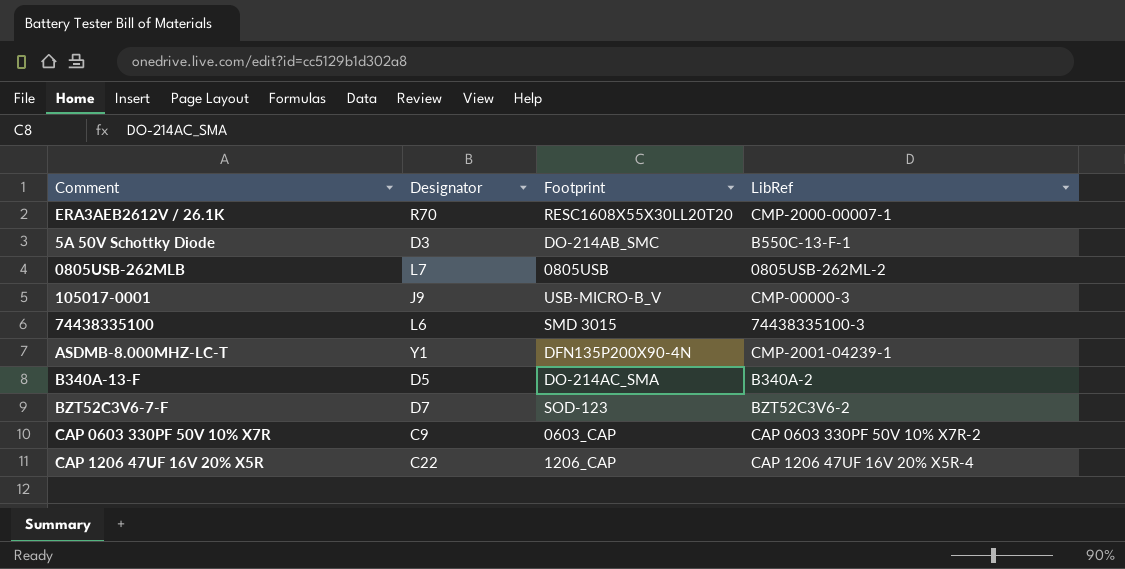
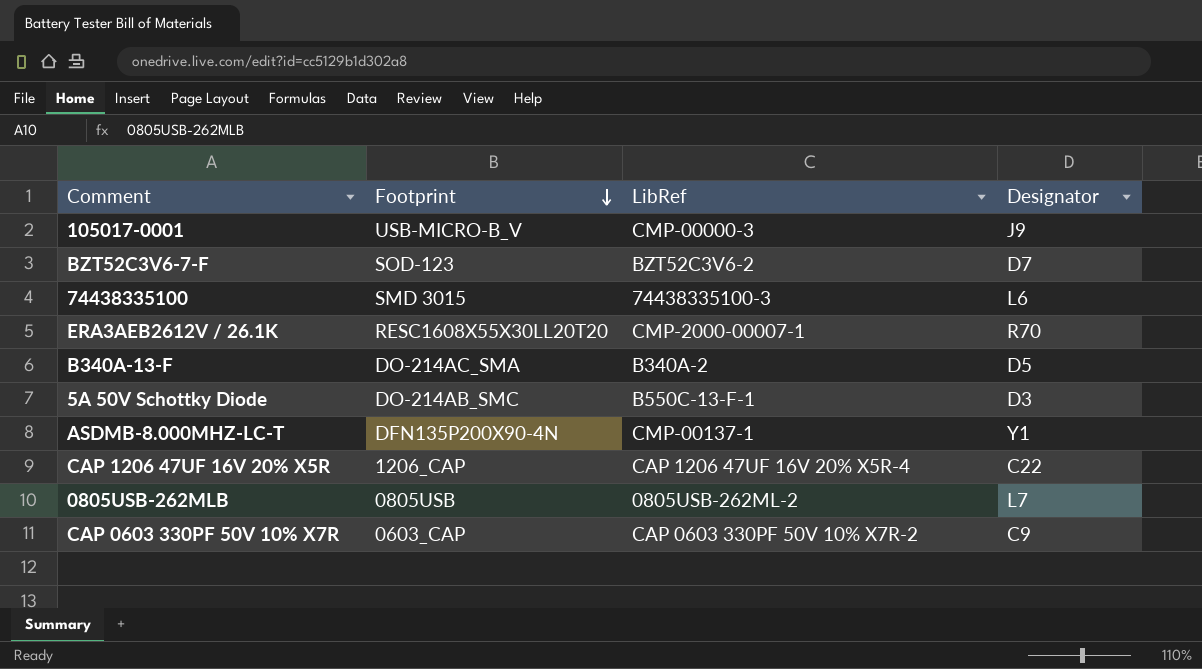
row order: none -> Footprint descending
column Designator | position: 2 -> 4
ASDMB-8.000MHZ-LC-T | LibRef: CMP-2001-04239-1 -> CMP-00137-1

